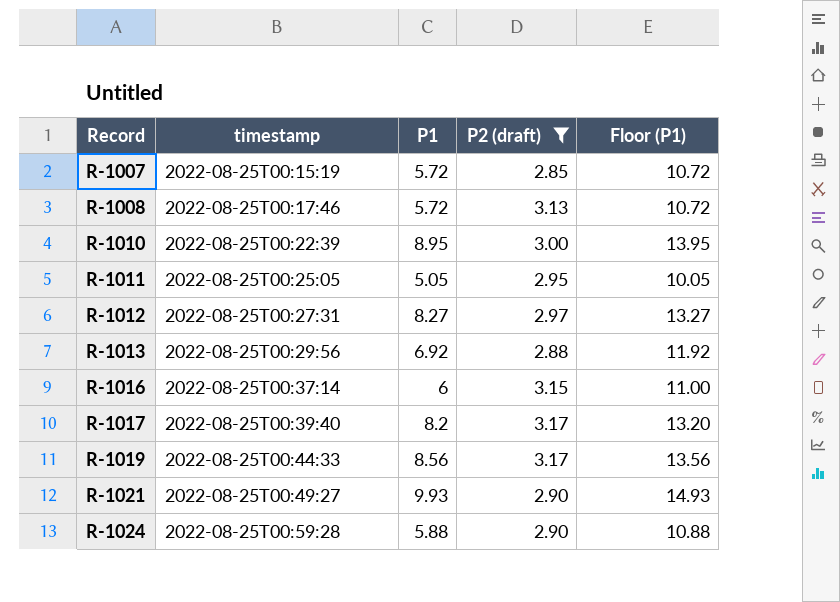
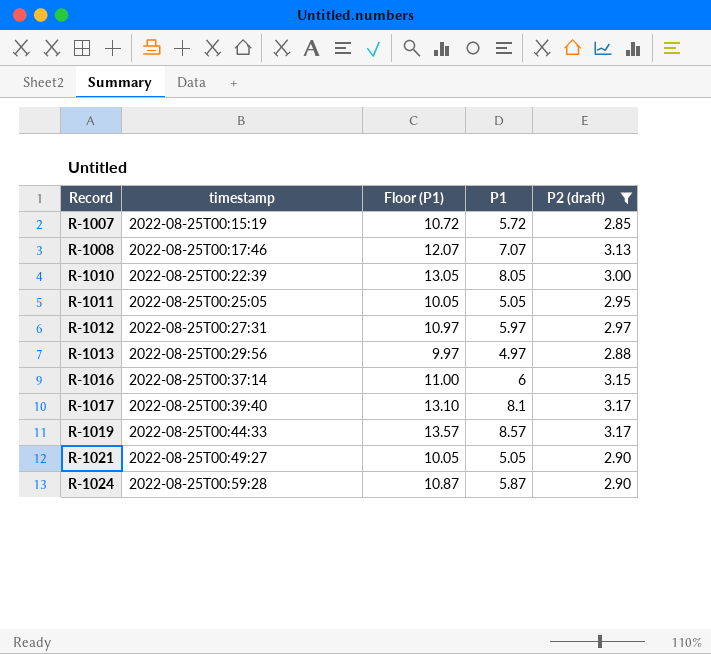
column Floor (P1) | position: 5 -> 3
R-1008 | Floor (P1): 10.72 -> 12.07
R-1008 | P1: 5.72 -> 7.07
R-1010 | Floor (P1): 13.95 -> 13.05
R-1010 | P1: 8.95 -> 8.05
R-1012 | Floor (P1): 13.27 -> 10.97
R-1012 | P1: 8.27 -> 5.97
R-1013 | Floor (P1): 11.92 -> 9.97
R-1013 | P1: 6.92 -> 4.97
R-1017 | Floor (P1): 13.20 -> 13.10
R-1017 | P1: 8.2 -> 8.1
R-1019 | Floor (P1): 13.56 -> 13.57
R-1019 | P1: 8.56 -> 8.57
R-1021 | Floor (P1): 14.93 -> 10.05
R-1021 | P1: 9.93 -> 5.05
R-1024 | Floor (P1): 10.88 -> 10.87
R-1024 | P1: 5.88 -> 5.87

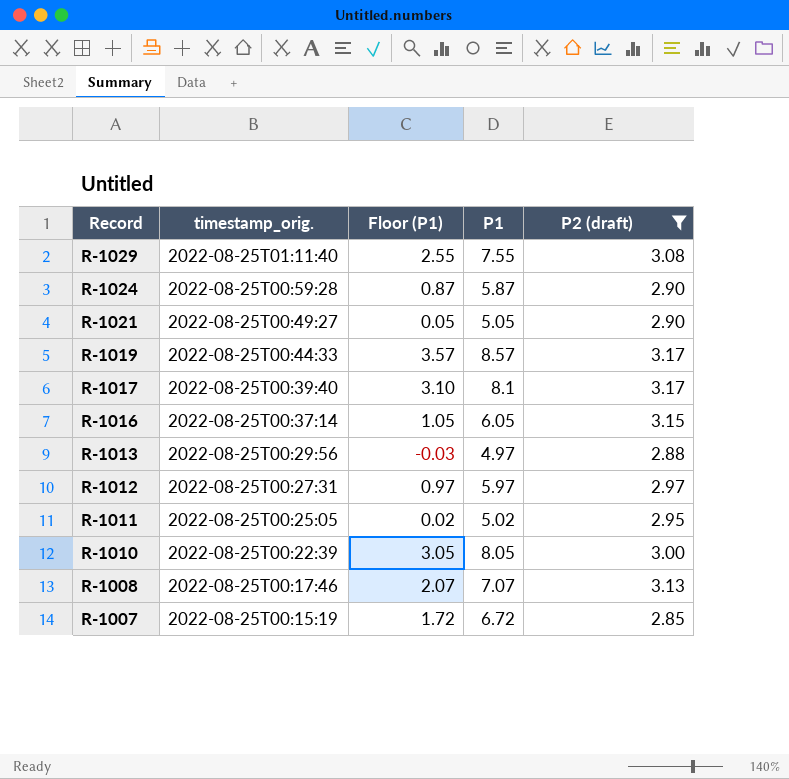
row order: Record ascending -> Record descending
column name: timestamp -> timestamp_orig.
column Floor (P1) | formula: [P1] + 5 -> [P1] - 5
row R-1029: none -> 2022-08-25T01:11:40 | 2.55 | 7.55 | 3.08
R-1016 | P1: 6 -> 6.05
R-1011 | P1: 5.05 -> 5.02
R-1007 | P1: 5.72 -> 6.72

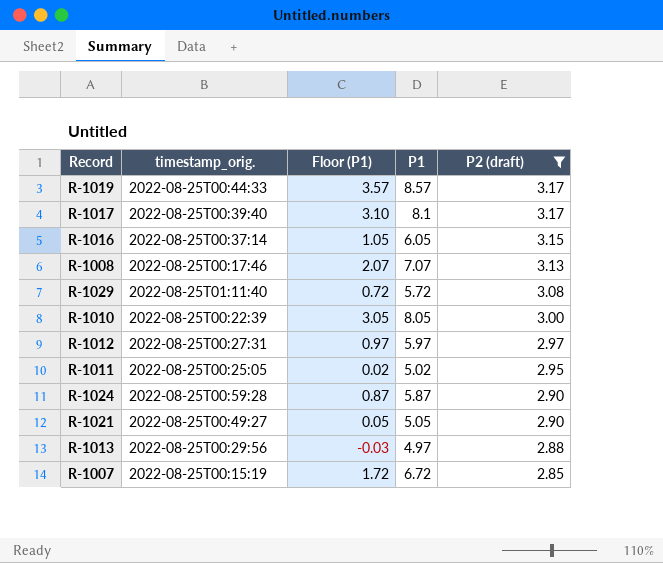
row order: Record descending -> P2 (draft) descending
R-1029 | Floor (P1): 2.55 -> 0.72
R-1029 | P1: 7.55 -> 5.72

